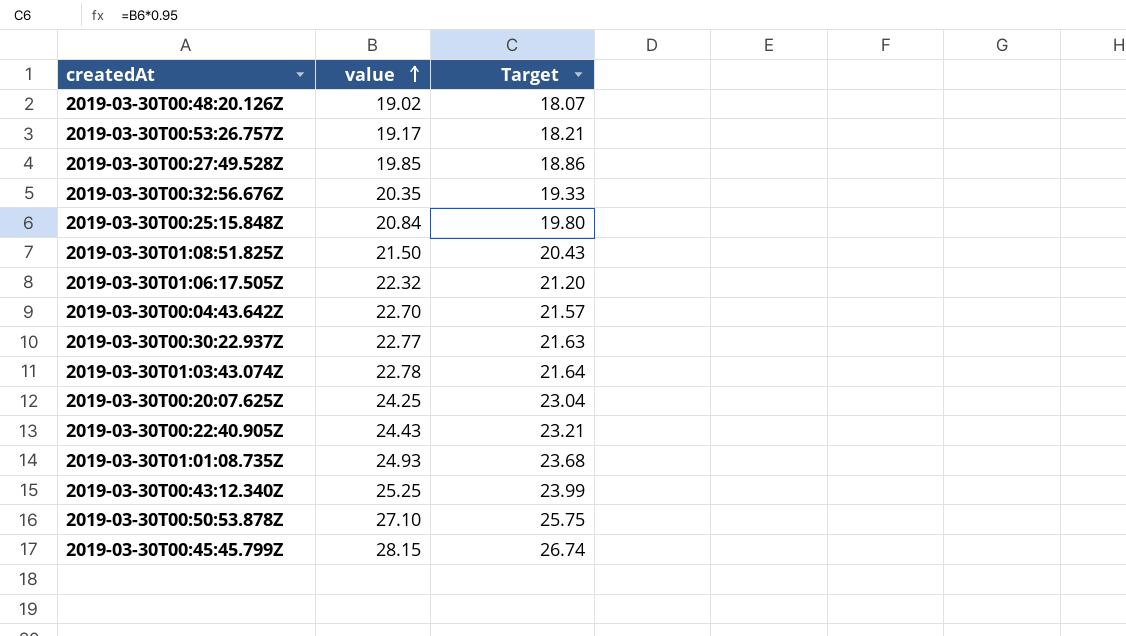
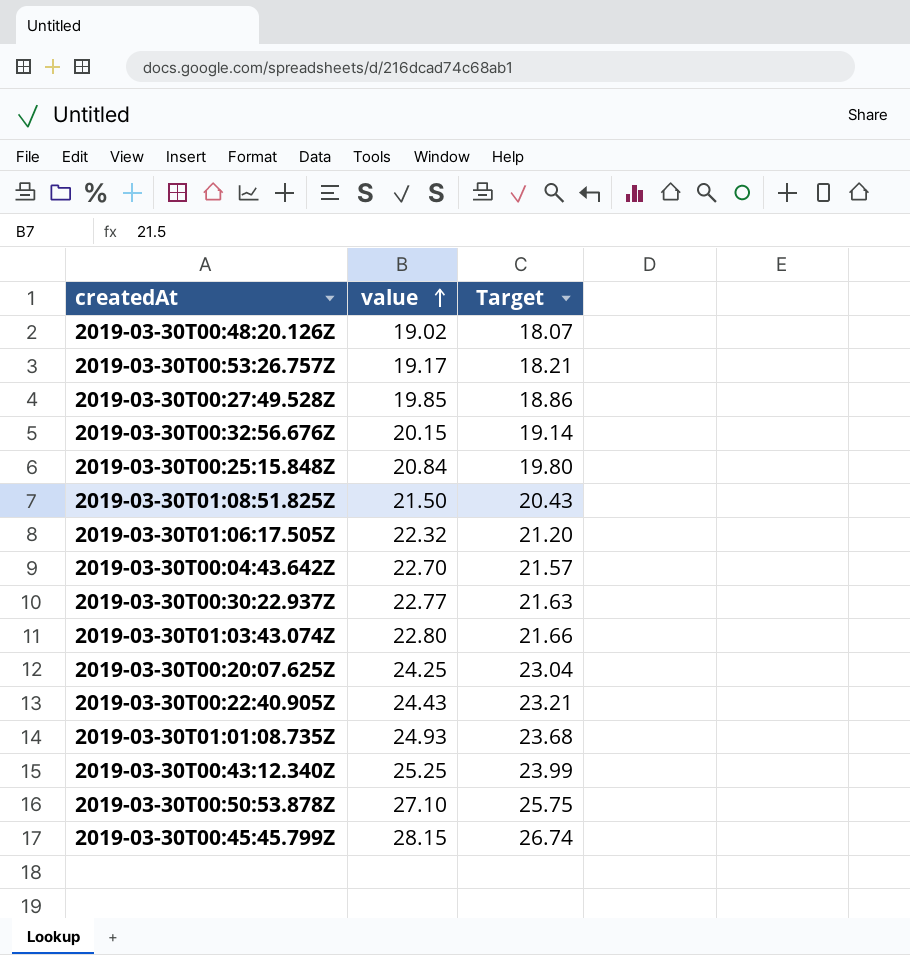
2019-03-30T00:32:56.676Z | value: 20.35 -> 20.15
2019-03-30T00:32:56.676Z | Target: 19.33 -> 19.14
2019-03-30T01:03:43.074Z | value: 22.78 -> 22.80
2019-03-30T01:03:43.074Z | Target: 21.64 -> 21.66

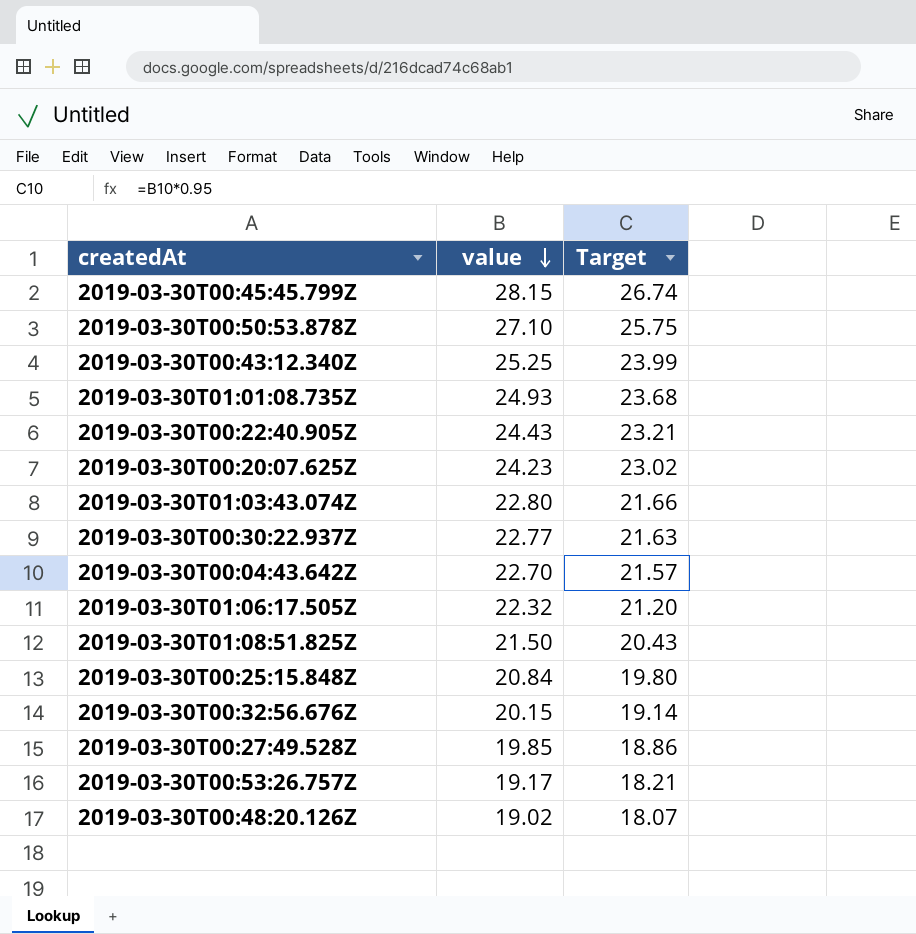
row order: value ascending -> value descending
2019-03-30T00:20:07.625Z | value: 24.25 -> 24.23
2019-03-30T00:20:07.625Z | Target: 23.04 -> 23.02

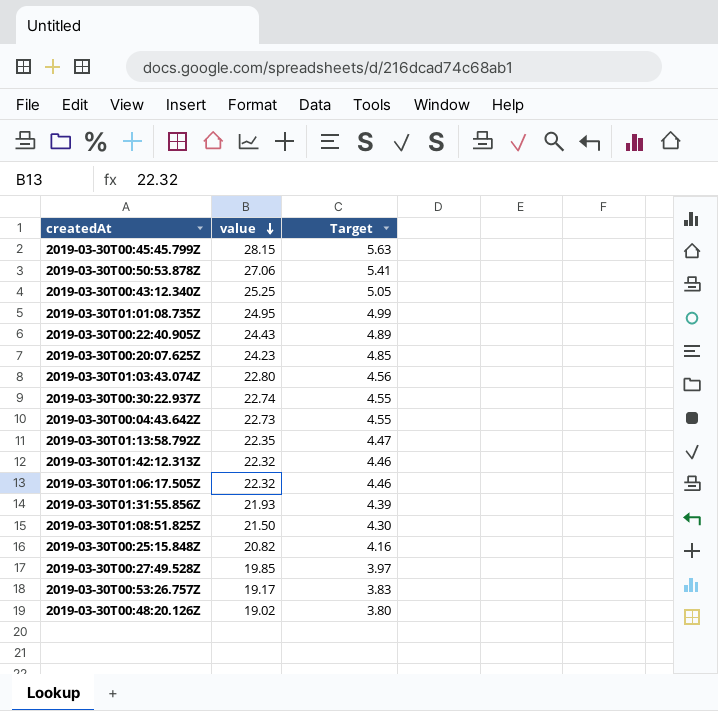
column Target | formula: [value] * 0.95 -> [value] * 0.2
row 2019-03-30T00:32:56.676Z: 20.15 | 19.14 -> none
2019-03-30T00:50:53.878Z | value: 27.10 -> 27.06
2019-03-30T01:01:08.735Z | value: 24.93 -> 24.95
2019-03-30T00:30:22.937Z | value: 22.77 -> 22.74
2019-03-30T00:04:43.642Z | value: 22.70 -> 22.73
row 2019-03-30T01:13:58.792Z: none -> 22.35 | 4.47
row 2019-03-30T01:42:12.313Z: none -> 22.32 | 4.46
row 2019-03-30T01:31:55.856Z: none -> 21.93 | 4.39
2019-03-30T00:25:15.848Z | value: 20.84 -> 20.82

